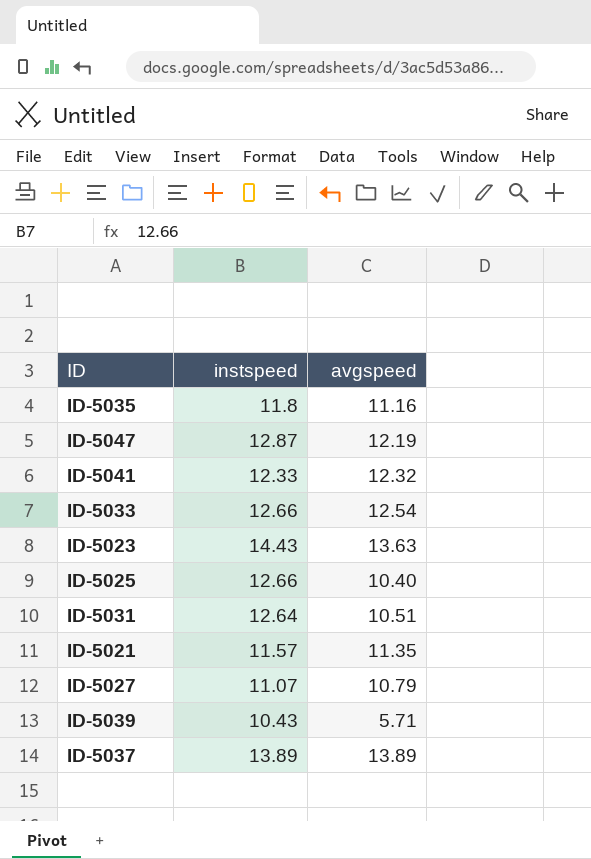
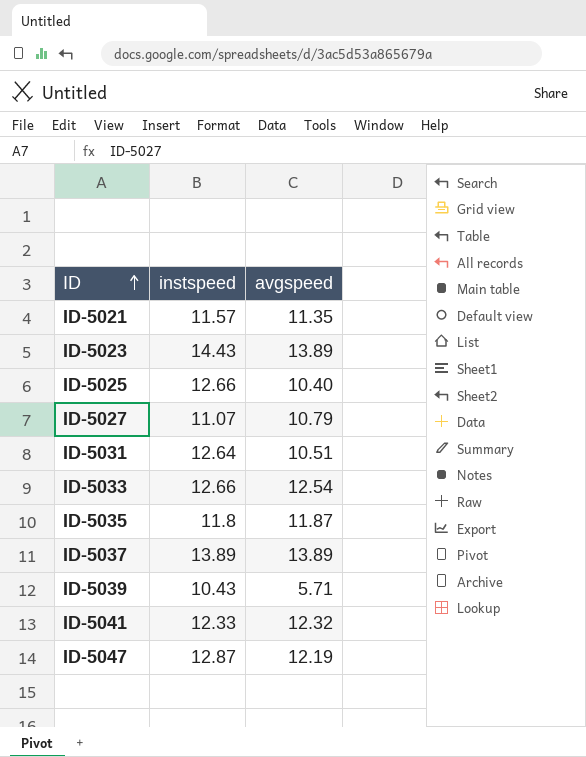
row order: none -> ID ascending
ID-5023 | avgspeed: 13.63 -> 13.89
ID-5035 | avgspeed: 11.16 -> 11.87

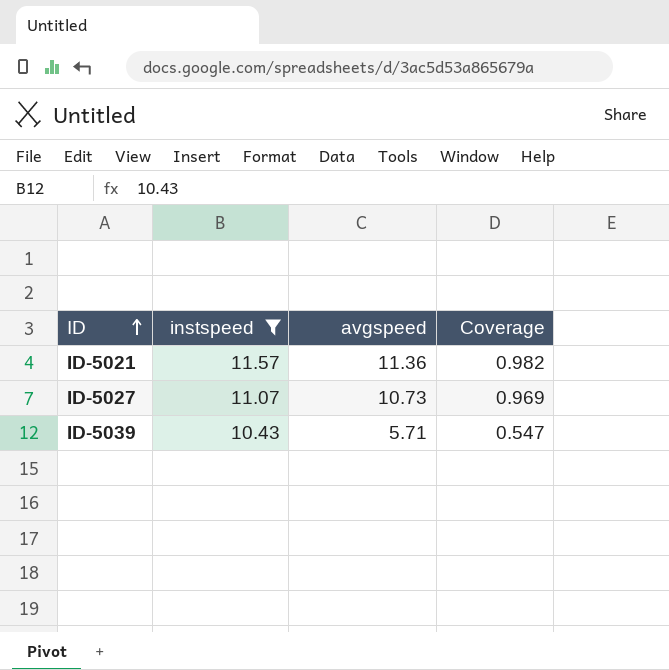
filter: none -> instspeed <= 11.57
column Coverage | formula: none -> [avgspeed] / [instspeed]
ID-5021 | avgspeed: 11.35 -> 11.36
ID-5027 | avgspeed: 10.79 -> 10.73

